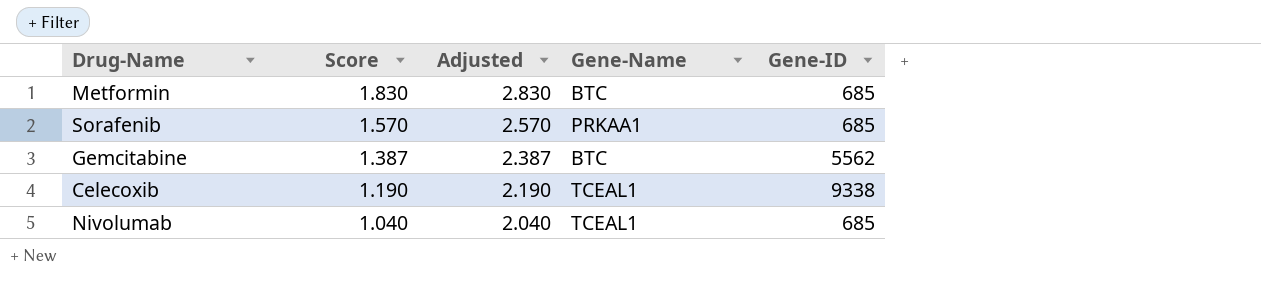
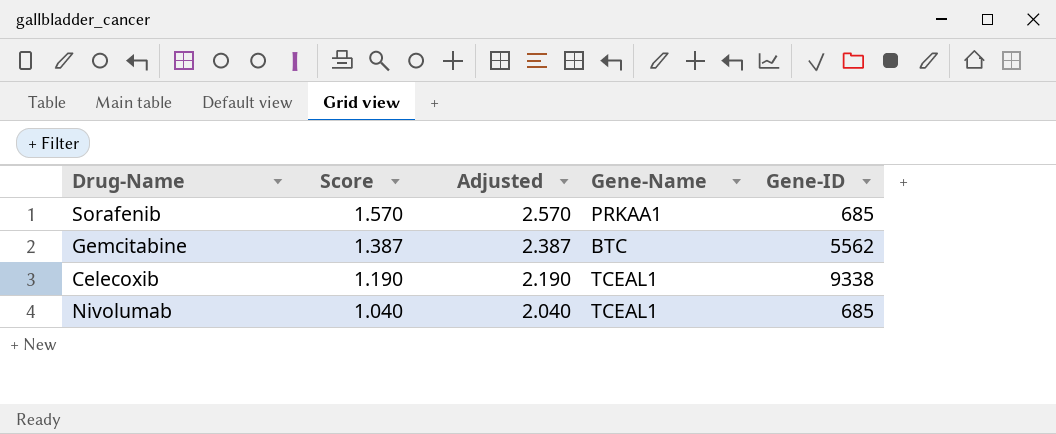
row Metformin: 1.830 | 2.830 | BTC | 685 -> none

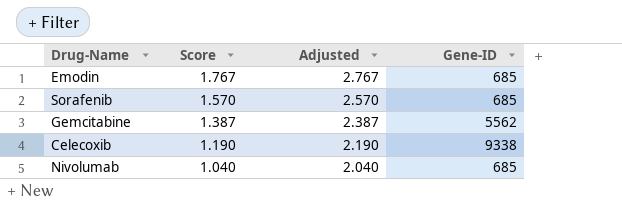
column Gene-Name | position: 4 -> none
row Emodin: none -> 1.767 | 2.767 | 685

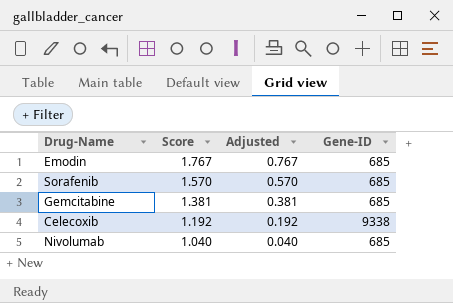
column Adjusted | formula: [Score] + 1 -> [Score] - 1
Gemcitabine | Score: 1.387 -> 1.381
Gemcitabine | Gene-ID: 5562 -> 685
Celecoxib | Score: 1.190 -> 1.192

